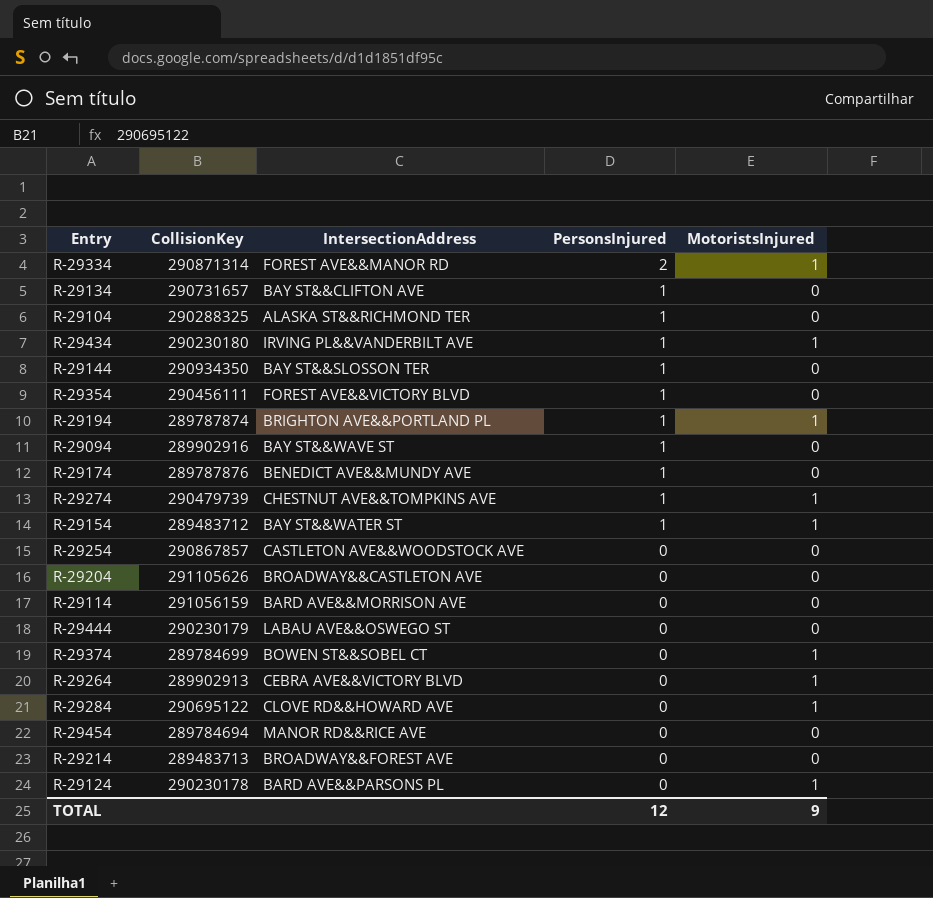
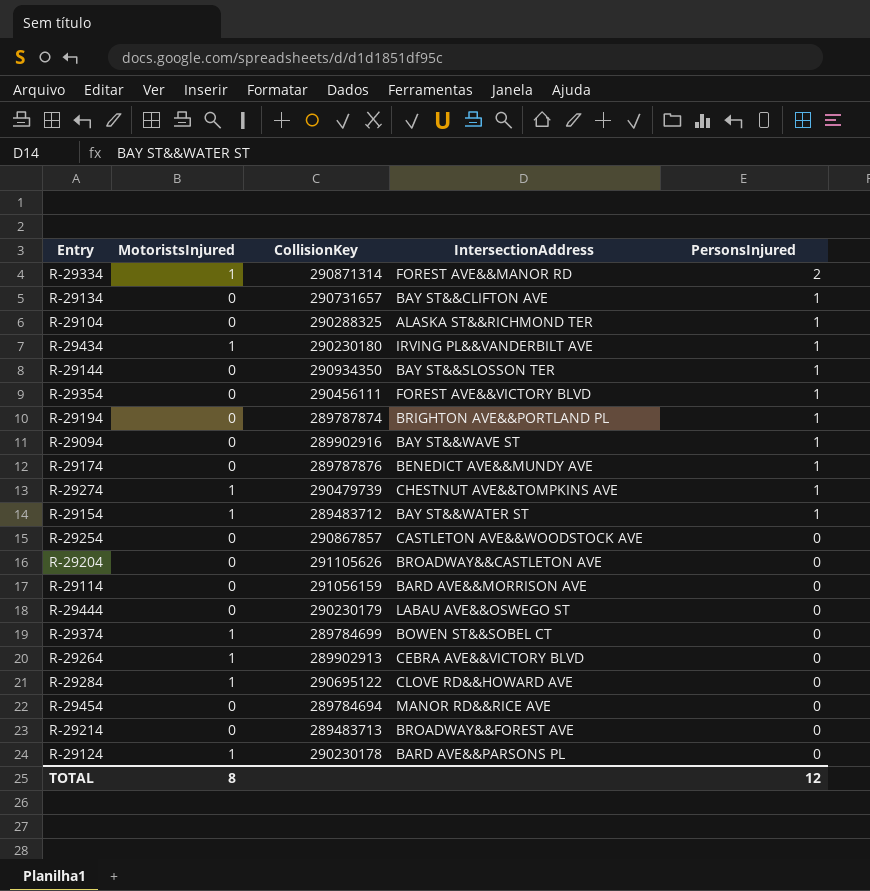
column MotoristsInjured | position: 5 -> 2
R-29194 | MotoristsInjured: 1 -> 0
TOTAL | MotoristsInjured: 9 -> 8

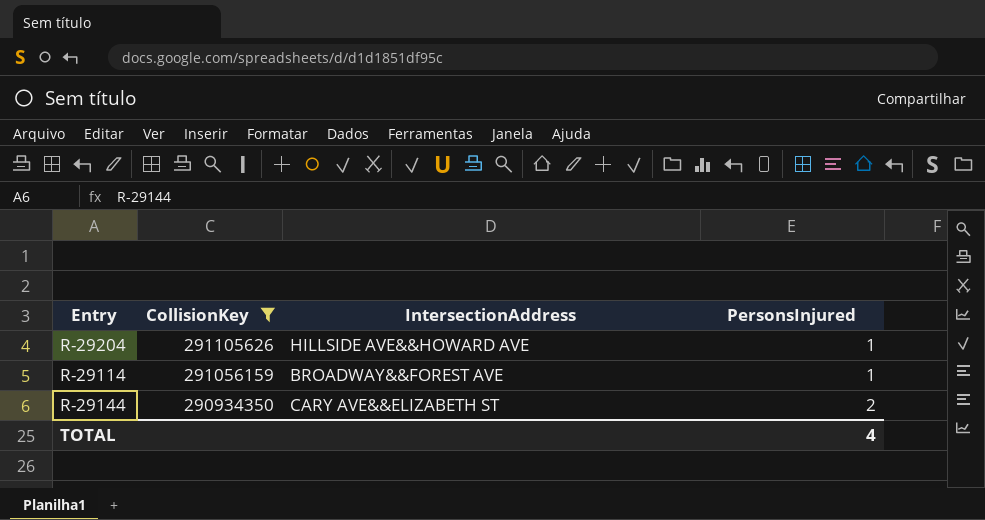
filter: none -> CollisionKey >= 290934350
row order: PersonsInjured descending -> CollisionKey descending
column MotoristsInjured | position: 2 -> none
R-29204 | IntersectionAddress: BROADWAY&&CASTLETON AVE -> HILLSIDE AVE&&HOWARD AVE
R-29204 | PersonsInjured: 0 -> 1
R-29114 | IntersectionAddress: BARD AVE&&MORRISON AVE -> BROADWAY&&FOREST AVE
R-29114 | PersonsInjured: 0 -> 1
R-29144 | IntersectionAddress: BAY ST&&SLOSSON TER -> CARY AVE&&ELIZABETH ST
R-29144 | PersonsInjured: 1 -> 2
TOTAL | PersonsInjured: 12 -> 4

